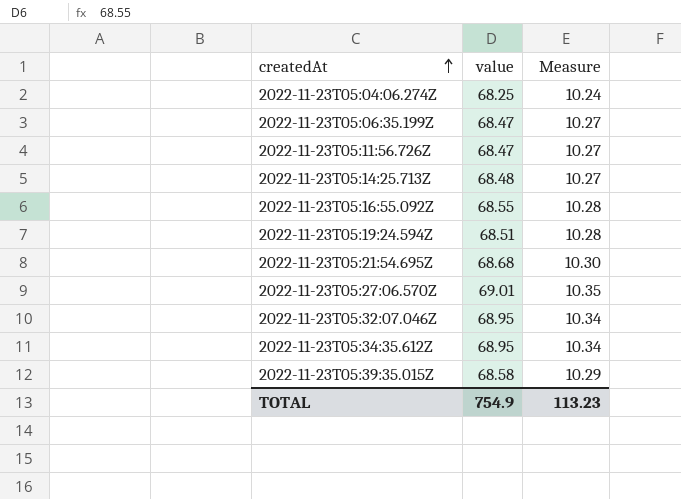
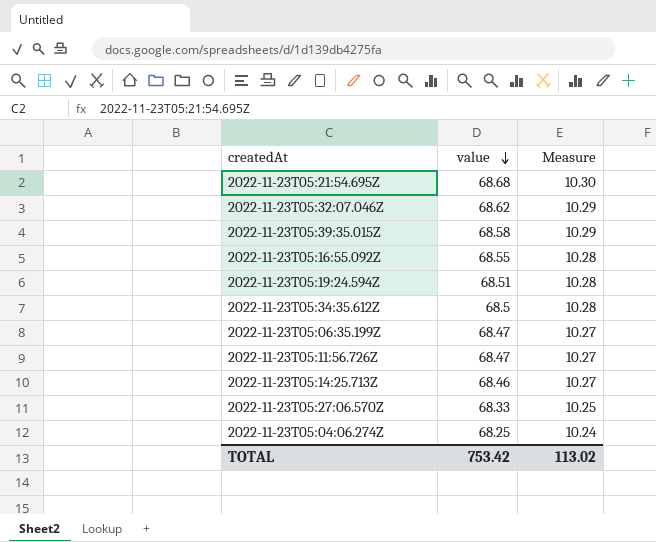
row order: createdAt ascending -> value descending
2022-11-23T05:32:07.046Z | value: 68.95 -> 68.62
2022-11-23T05:32:07.046Z | Measure: 10.34 -> 10.29
2022-11-23T05:34:35.612Z | value: 68.95 -> 68.5
2022-11-23T05:34:35.612Z | Measure: 10.34 -> 10.28
2022-11-23T05:14:25.713Z | value: 68.48 -> 68.46
2022-11-23T05:27:06.570Z | value: 69.01 -> 68.33
2022-11-23T05:27:06.570Z | Measure: 10.35 -> 10.25
TOTAL | value: 754.9 -> 753.42
TOTAL | Measure: 113.23 -> 113.02

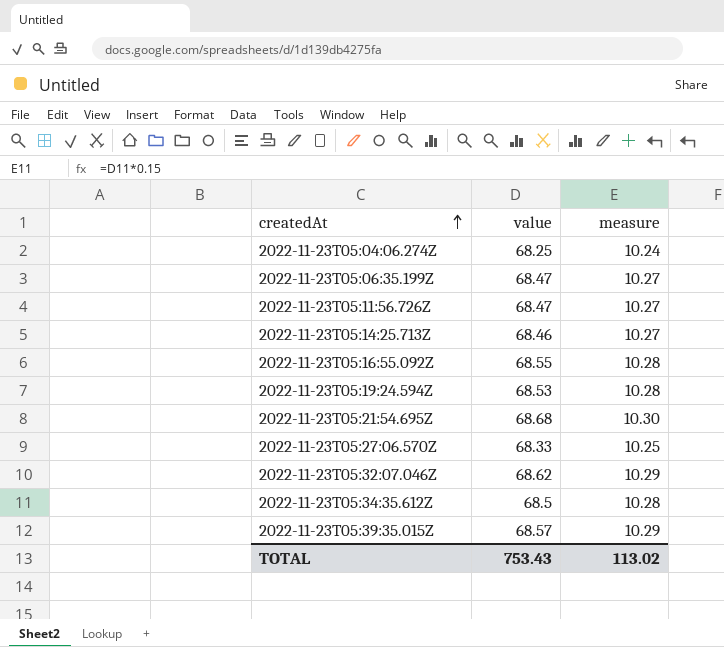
row order: value descending -> createdAt ascending
column name: Measure -> measure
2022-11-23T05:19:24.594Z | value: 68.51 -> 68.53
2022-11-23T05:39:35.015Z | value: 68.58 -> 68.57
TOTAL | value: 753.42 -> 753.43

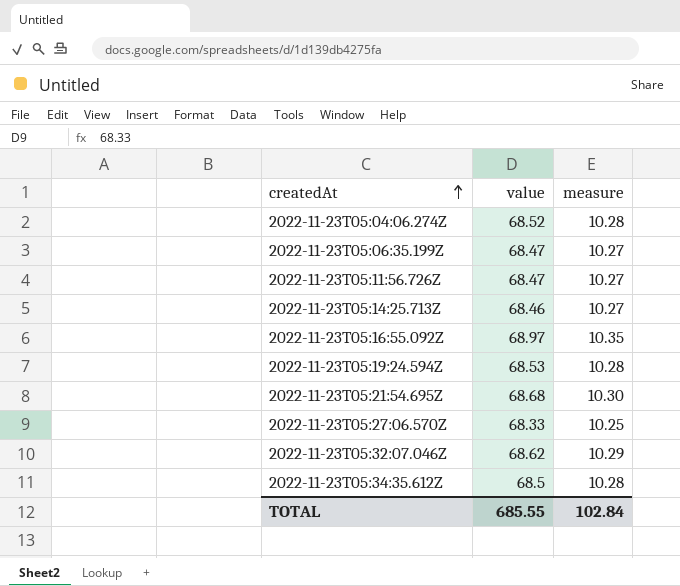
row 2022-11-23T05:39:35.015Z: 68.57 | 10.29 -> none
2022-11-23T05:04:06.274Z | value: 68.25 -> 68.52
2022-11-23T05:04:06.274Z | measure: 10.24 -> 10.28
2022-11-23T05:16:55.092Z | value: 68.55 -> 68.97
2022-11-23T05:16:55.092Z | measure: 10.28 -> 10.35
TOTAL | value: 753.43 -> 685.55
TOTAL | measure: 113.02 -> 102.84

